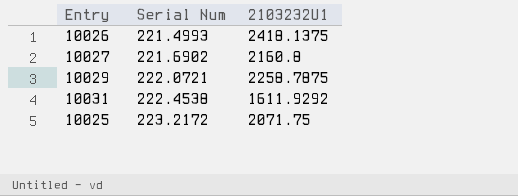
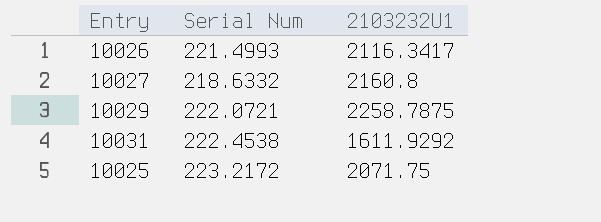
10026 | 2103232U1: 2418.1375 -> 2116.3417
10027 | Serial Num: 221.6902 -> 218.6332

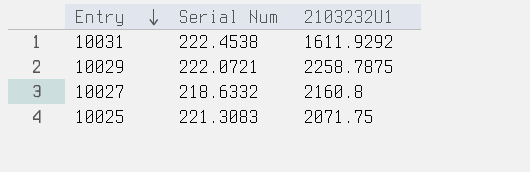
row order: none -> Entry descending
row 10026: 221.4993 | 2116.3417 -> none
10025 | Serial Num: 223.2172 -> 221.3083

